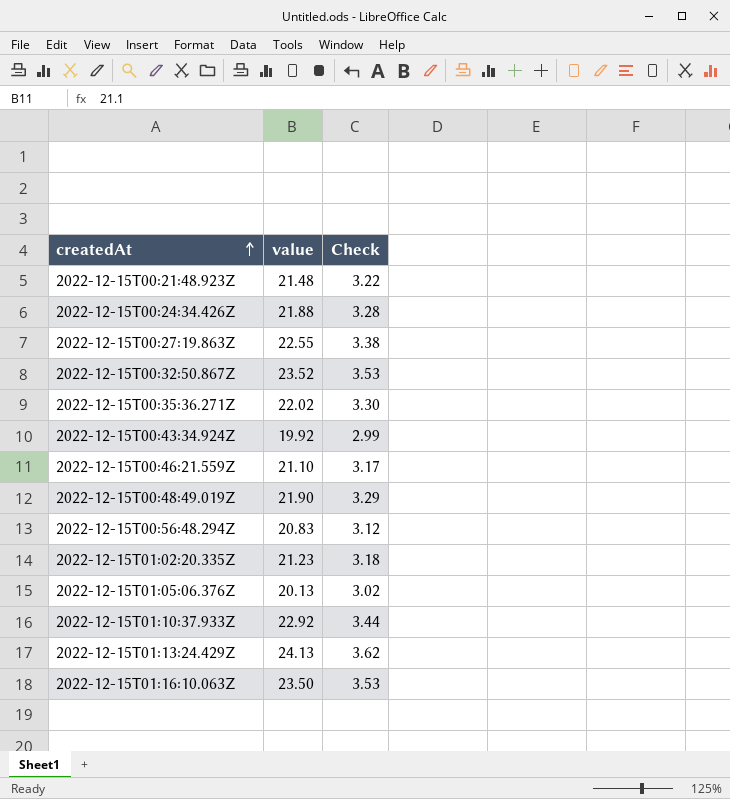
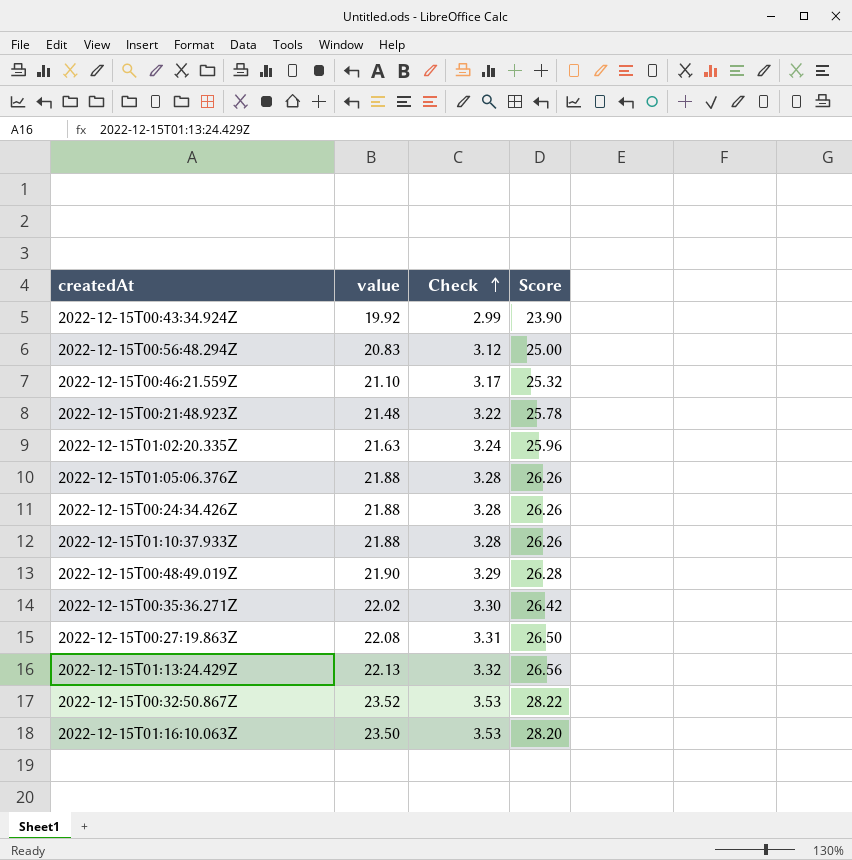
row order: createdAt ascending -> Check ascending
column Score | formula: none -> [value] * 1.2
2022-12-15T01:02:20.335Z | value: 21.23 -> 21.63
2022-12-15T01:02:20.335Z | Check: 3.18 -> 3.24
2022-12-15T01:05:06.376Z | value: 20.13 -> 21.88
2022-12-15T01:05:06.376Z | Check: 3.02 -> 3.28
2022-12-15T01:10:37.933Z | value: 22.92 -> 21.88
2022-12-15T01:10:37.933Z | Check: 3.44 -> 3.28
2022-12-15T00:27:19.863Z | value: 22.55 -> 22.08
2022-12-15T00:27:19.863Z | Check: 3.38 -> 3.31
2022-12-15T01:13:24.429Z | value: 24.13 -> 22.13
2022-12-15T01:13:24.429Z | Check: 3.62 -> 3.32

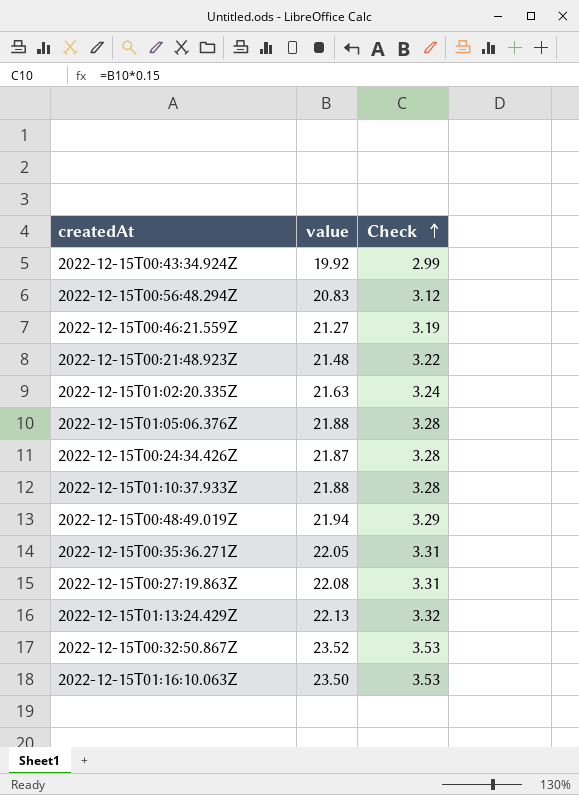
column Score | formula: [value] * 1.2 -> none
2022-12-15T00:46:21.559Z | value: 21.10 -> 21.27
2022-12-15T00:46:21.559Z | Check: 3.17 -> 3.19
2022-12-15T00:24:34.426Z | value: 21.88 -> 21.87
2022-12-15T00:48:49.019Z | value: 21.90 -> 21.94
2022-12-15T00:35:36.271Z | value: 22.02 -> 22.05
2022-12-15T00:35:36.271Z | Check: 3.30 -> 3.31

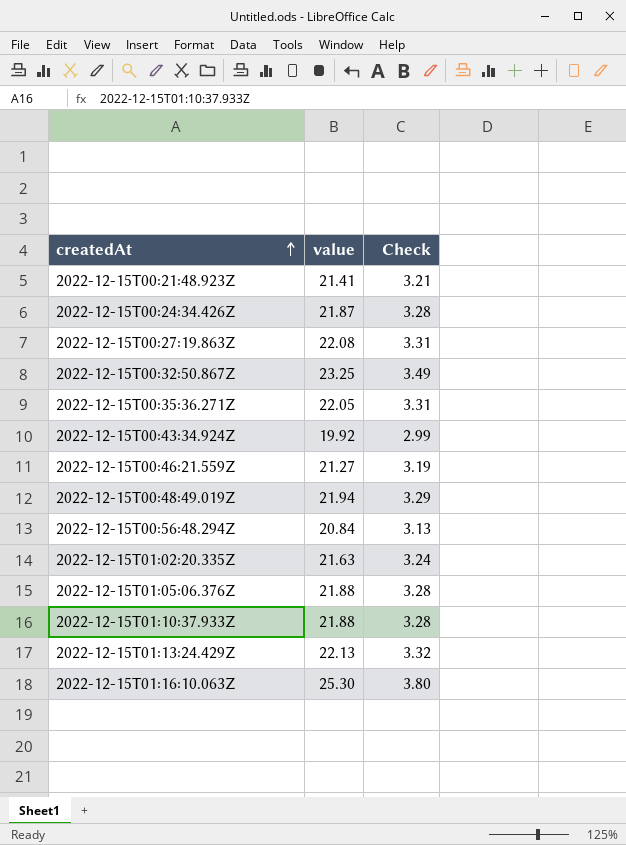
row order: Check ascending -> createdAt ascending
2022-12-15T00:21:48.923Z | value: 21.48 -> 21.41
2022-12-15T00:21:48.923Z | Check: 3.22 -> 3.21
2022-12-15T00:32:50.867Z | value: 23.52 -> 23.25
2022-12-15T00:32:50.867Z | Check: 3.53 -> 3.49
2022-12-15T00:56:48.294Z | value: 20.83 -> 20.84
2022-12-15T00:56:48.294Z | Check: 3.12 -> 3.13
2022-12-15T01:16:10.063Z | value: 23.50 -> 25.30
2022-12-15T01:16:10.063Z | Check: 3.53 -> 3.80

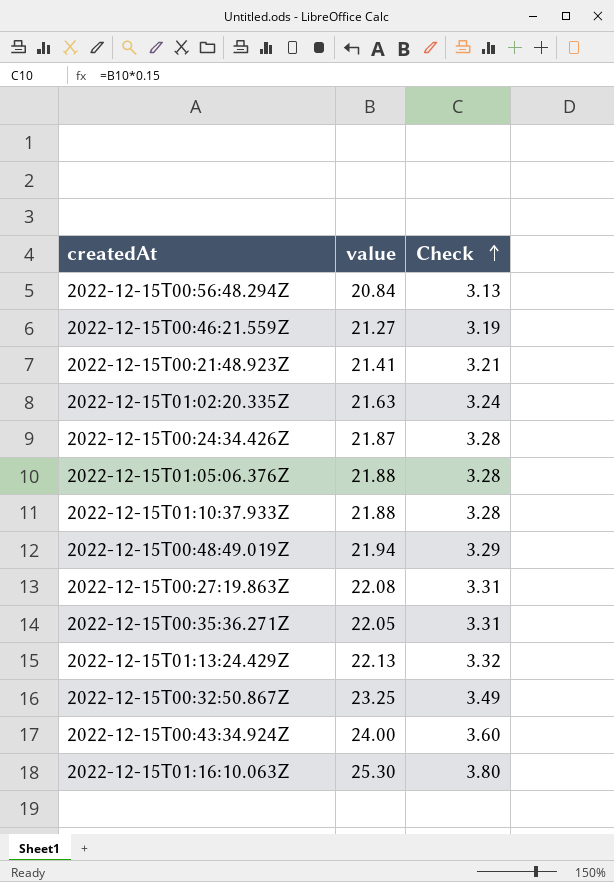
row order: createdAt ascending -> Check ascending
2022-12-15T00:43:34.924Z | value: 19.92 -> 24.00
2022-12-15T00:43:34.924Z | Check: 2.99 -> 3.60

